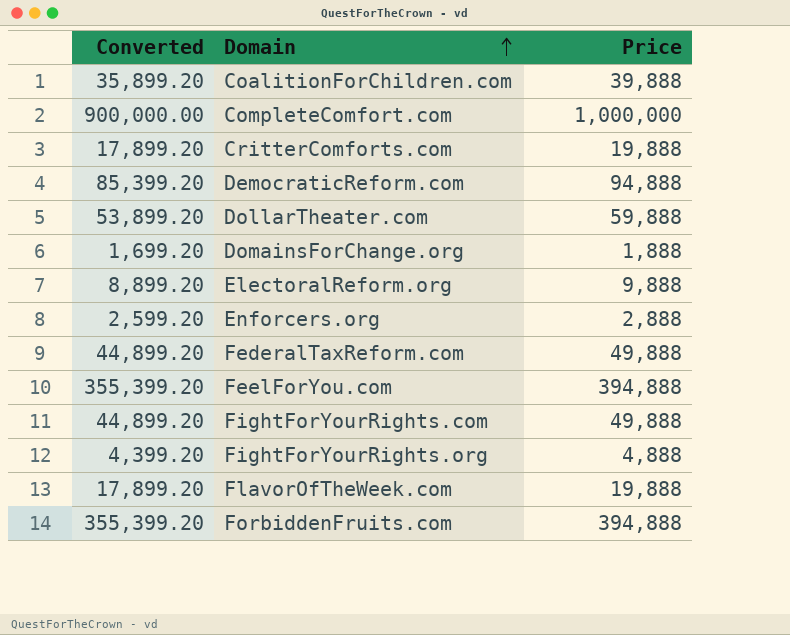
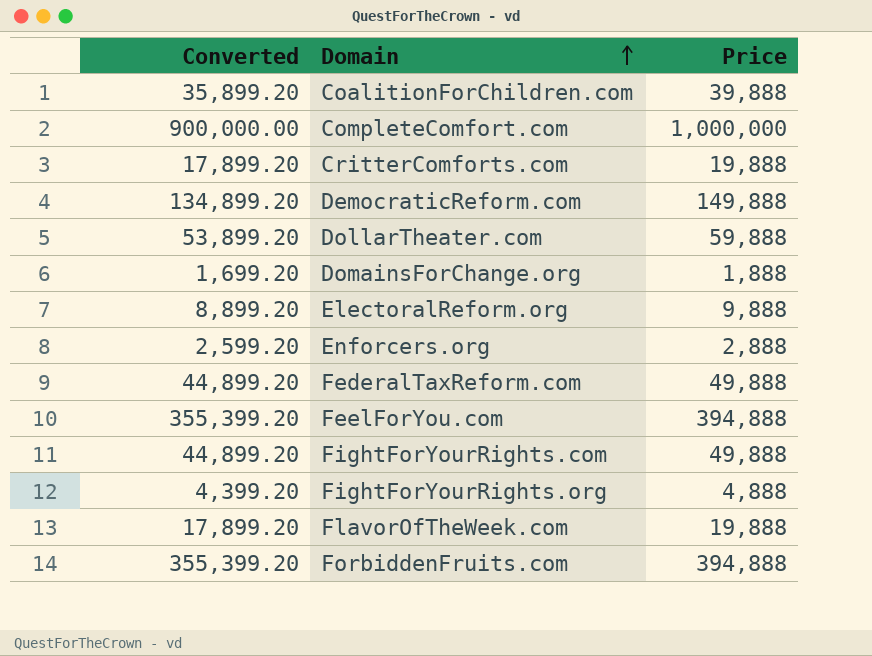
DemocraticReform.com | Converted: 85,399.20 -> 134,899.20
DemocraticReform.com | Price: 94,888 -> 149,888

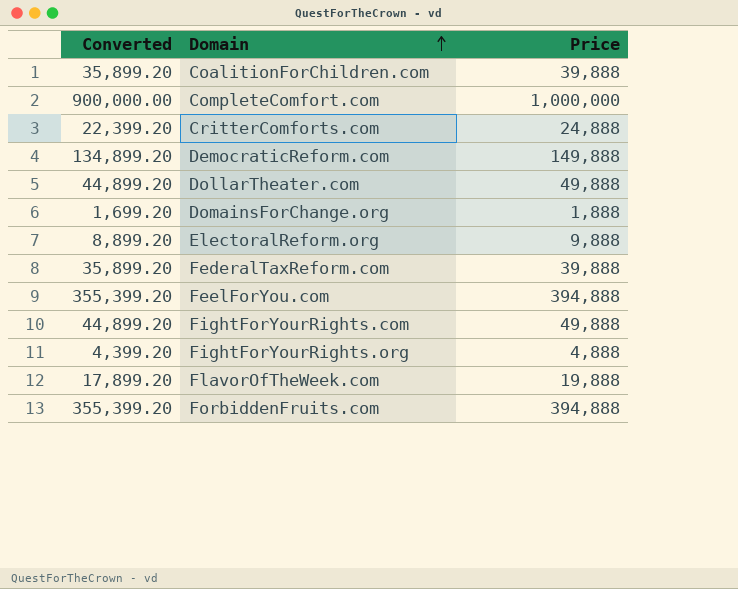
row Enforcers.org: 2,599.20 | 2,888 -> none
CritterComforts.com | Converted: 17,899.20 -> 22,399.20
CritterComforts.com | Price: 19,888 -> 24,888
DollarTheater.com | Converted: 53,899.20 -> 44,899.20
DollarTheater.com | Price: 59,888 -> 49,888
FederalTaxReform.com | Converted: 44,899.20 -> 35,899.20
FederalTaxReform.com | Price: 49,888 -> 39,888

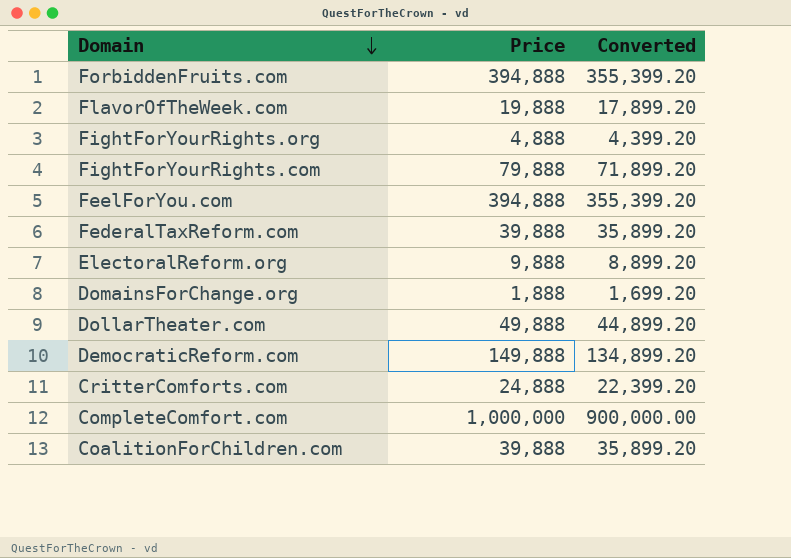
row order: Domain ascending -> Domain descending
column Converted | position: 1 -> 3
FightForYourRights.com | Price: 49,888 -> 79,888
FightForYourRights.com | Converted: 44,899.20 -> 71,899.20

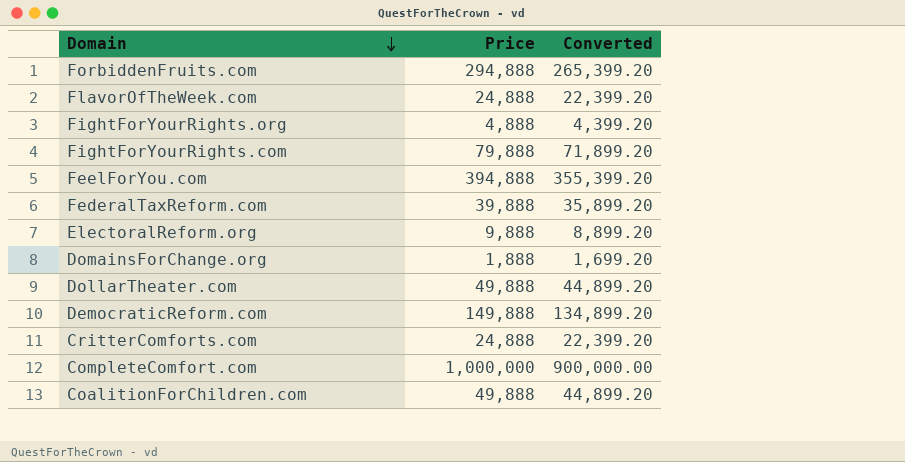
ForbiddenFruits.com | Price: 394,888 -> 294,888
ForbiddenFruits.com | Converted: 355,399.20 -> 265,399.20
FlavorOfTheWeek.com | Price: 19,888 -> 24,888
FlavorOfTheWeek.com | Converted: 17,899.20 -> 22,399.20
CoalitionForChildren.com | Price: 39,888 -> 49,888
CoalitionForChildren.com | Converted: 35,899.20 -> 44,899.20

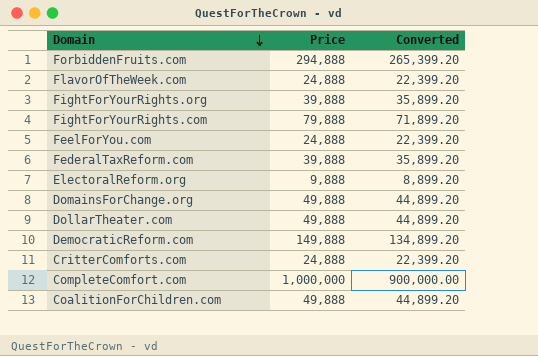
FightForYourRights.org | Price: 4,888 -> 39,888
FightForYourRights.org | Converted: 4,399.20 -> 35,899.20
FeelForYou.com | Price: 394,888 -> 24,888
FeelForYou.com | Converted: 355,399.20 -> 22,399.20
DomainsForChange.org | Price: 1,888 -> 49,888
DomainsForChange.org | Converted: 1,699.20 -> 44,899.20

